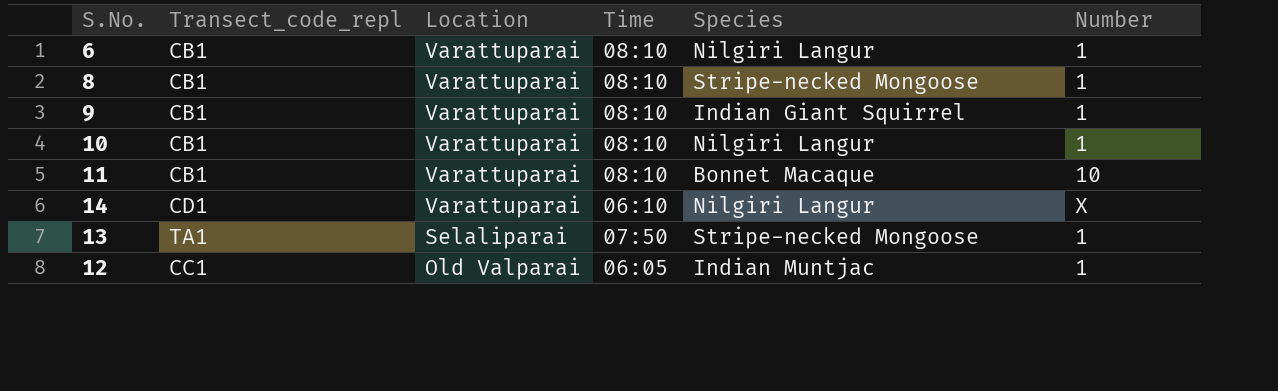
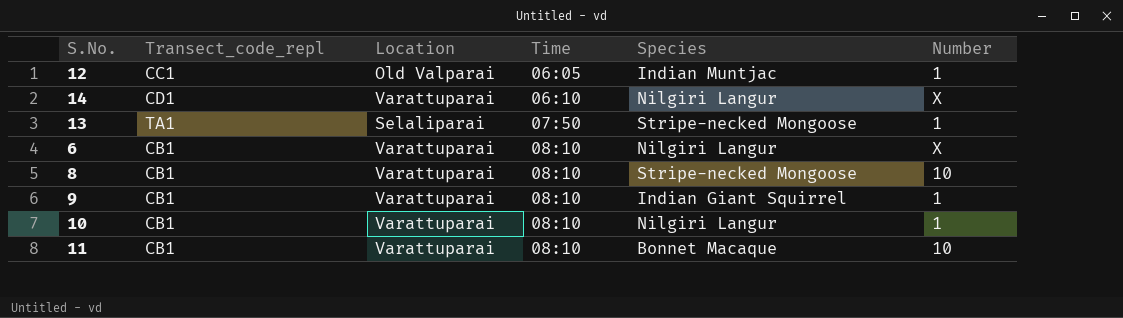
row order: Location descending -> Time ascending
6 | Number: 1 -> X
8 | Number: 1 -> 10

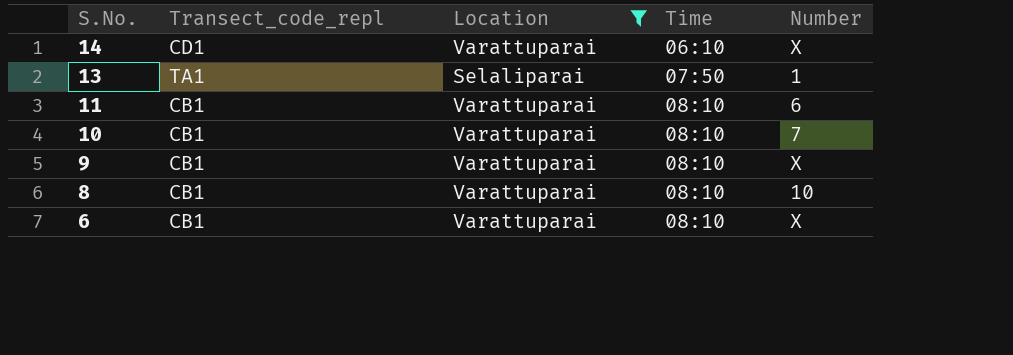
filter: none -> Location != Old Valparai
row order: Time ascending -> S.No. descending
column Species | position: 5 -> none
11 | Number: 10 -> 6
10 | Number: 1 -> 7
9 | Number: 1 -> X

